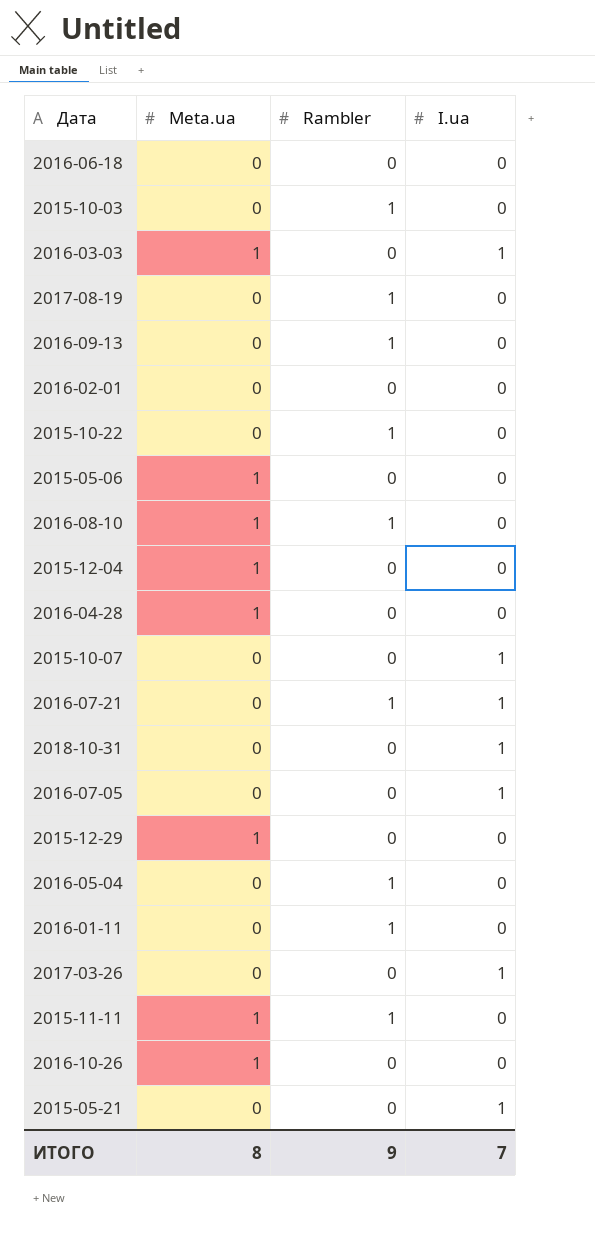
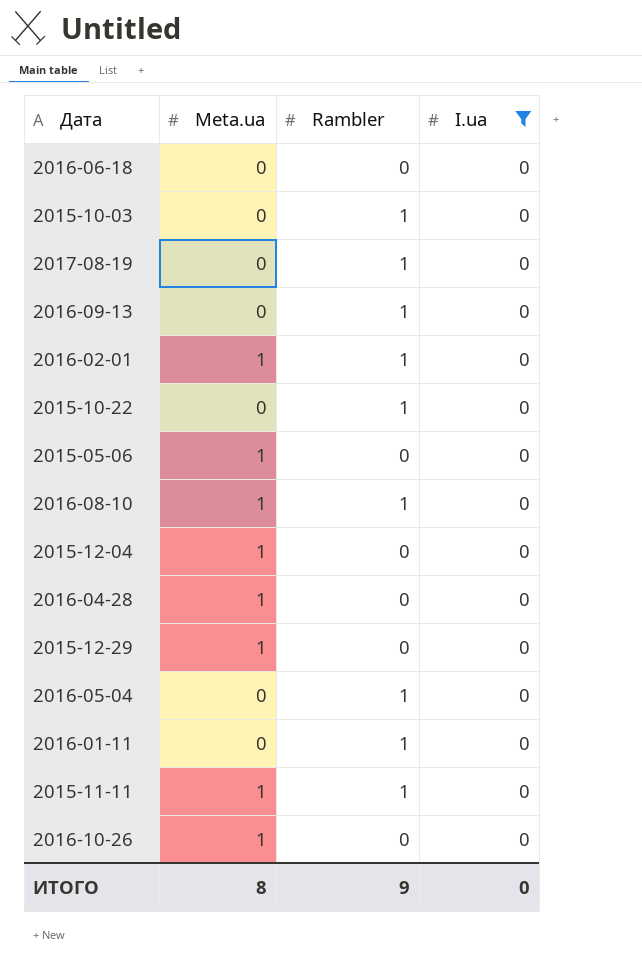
filter: none -> I.ua = 0
2016-02-01 | Meta.ua: 0 -> 1
2016-02-01 | Rambler: 0 -> 1
ИТОГО | I.ua: 7 -> 0

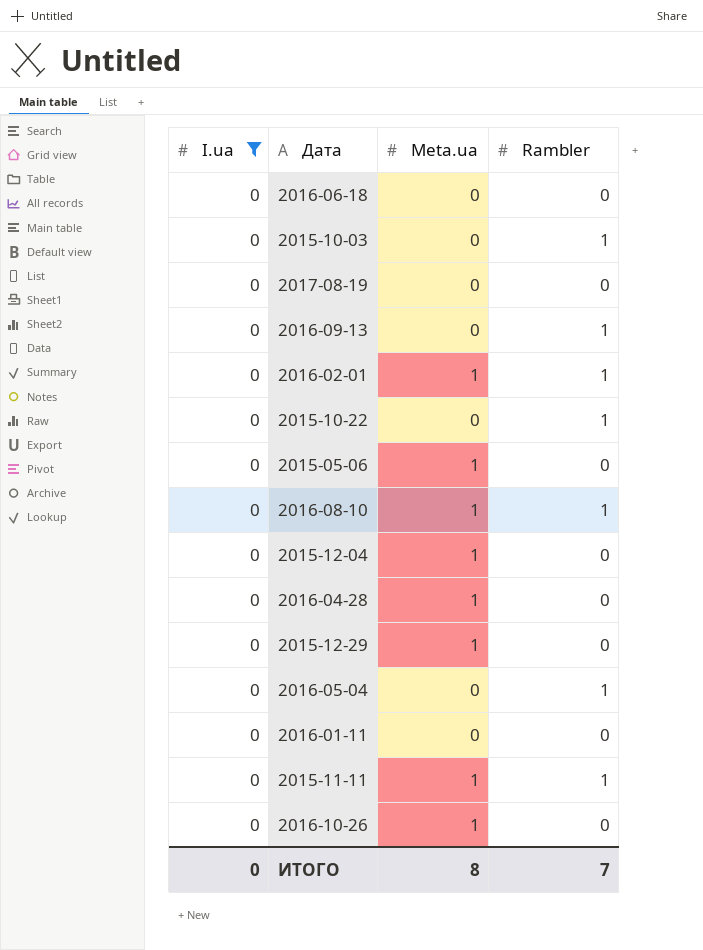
column I.ua | position: 4 -> 1
2017-08-19 | Rambler: 1 -> 0
2016-01-11 | Rambler: 1 -> 0
ИТОГО | Rambler: 9 -> 7

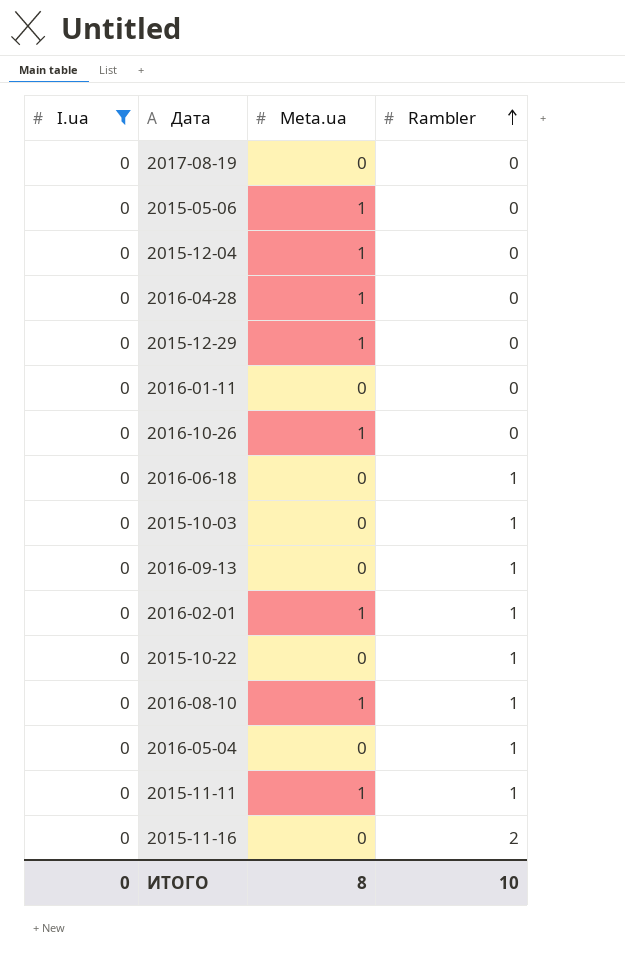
row order: none -> Rambler ascending
2016-06-18 | Rambler: 0 -> 1
row 2015-11-16: none -> 0 | 0 | 2
ИТОГО | Rambler: 7 -> 10

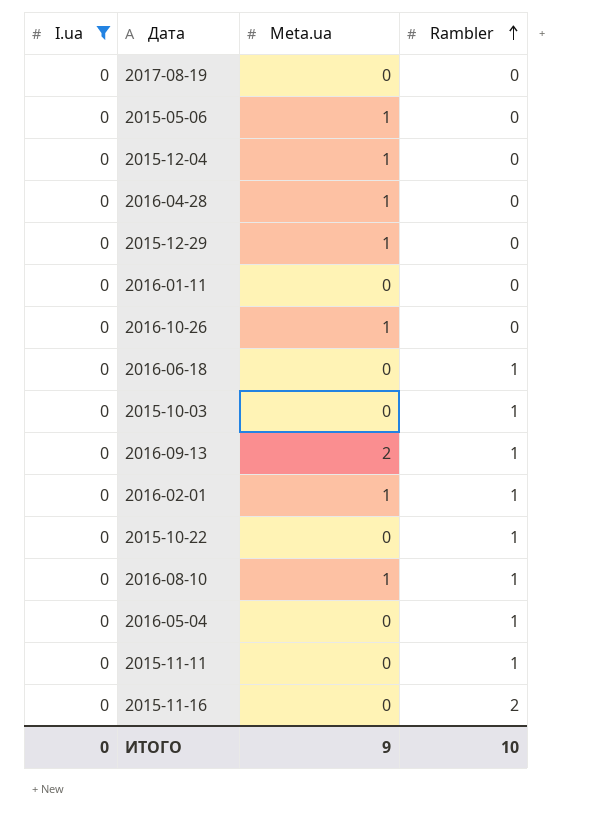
2016-09-13 | Meta.ua: 0 -> 2
2015-11-11 | Meta.ua: 1 -> 0
ИТОГО | Meta.ua: 8 -> 9

